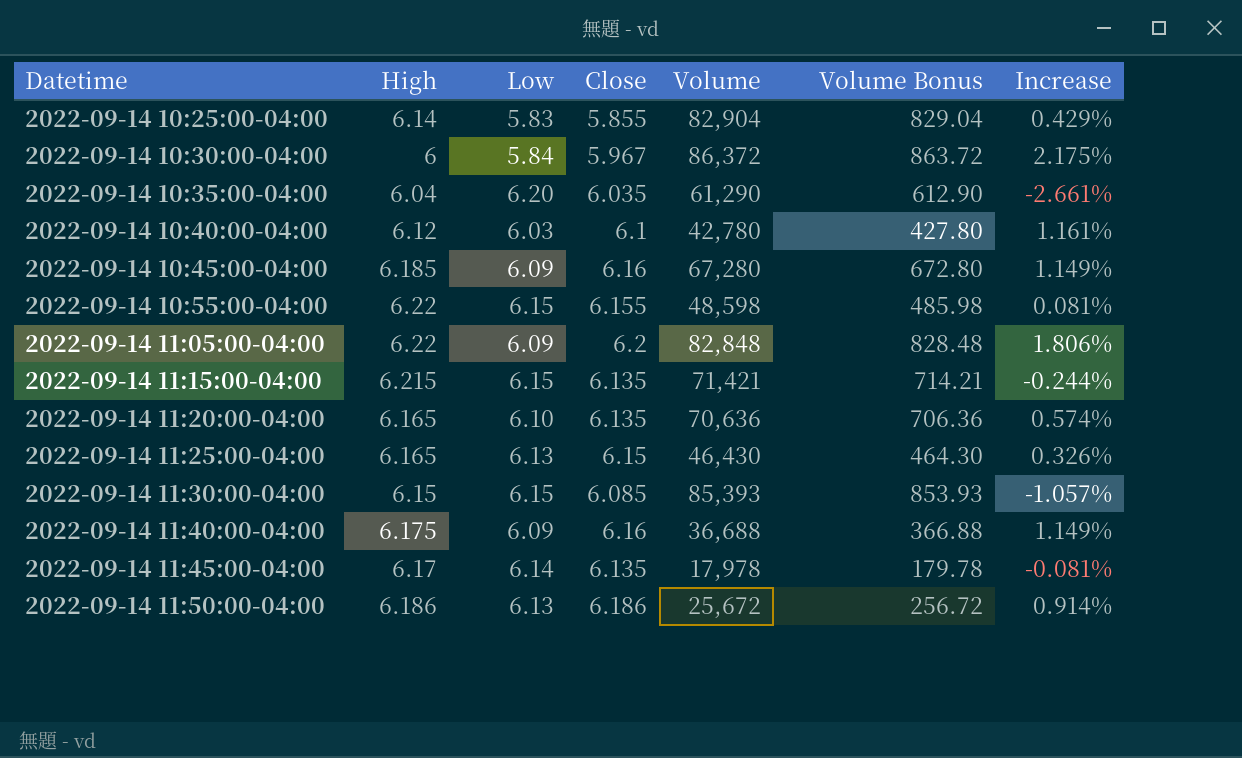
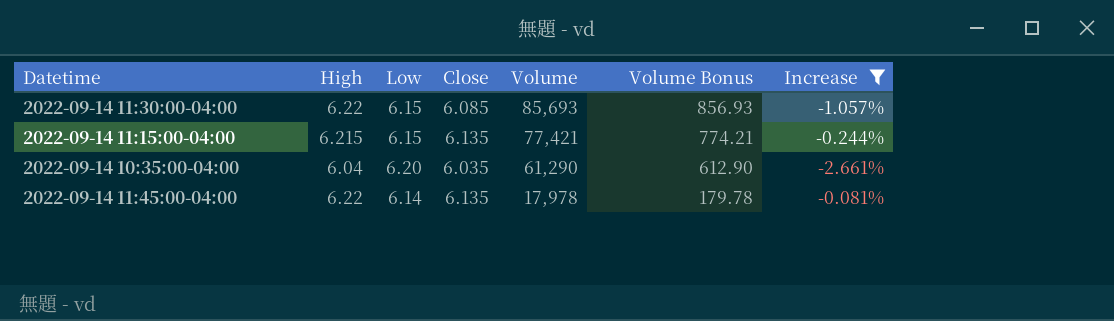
filter: none -> Increase <= -0.081%
row order: Datetime ascending -> Volume descending
2022-09-14 11:30:00-04:00 | High: 6.15 -> 6.22
2022-09-14 11:30:00-04:00 | Volume: 85,393 -> 85,693
2022-09-14 11:30:00-04:00 | Volume Bonus: 853.93 -> 856.93
2022-09-14 11:15:00-04:00 | Volume: 71,421 -> 77,421
2022-09-14 11:15:00-04:00 | Volume Bonus: 714.21 -> 774.21
2022-09-14 11:45:00-04:00 | High: 6.17 -> 6.22

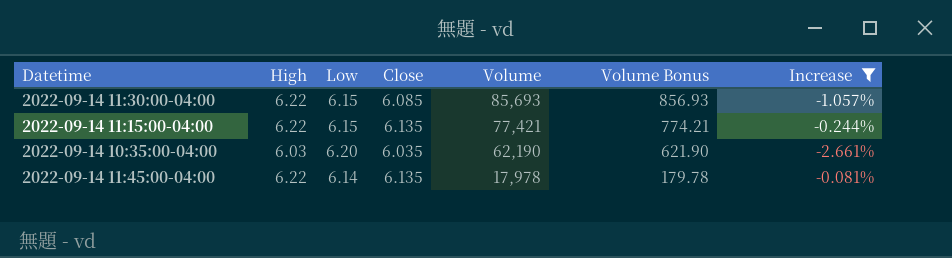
2022-09-14 11:15:00-04:00 | High: 6.215 -> 6.22
2022-09-14 10:35:00-04:00 | High: 6.04 -> 6.03
2022-09-14 10:35:00-04:00 | Volume: 61,290 -> 62,190
2022-09-14 10:35:00-04:00 | Volume Bonus: 612.90 -> 621.90

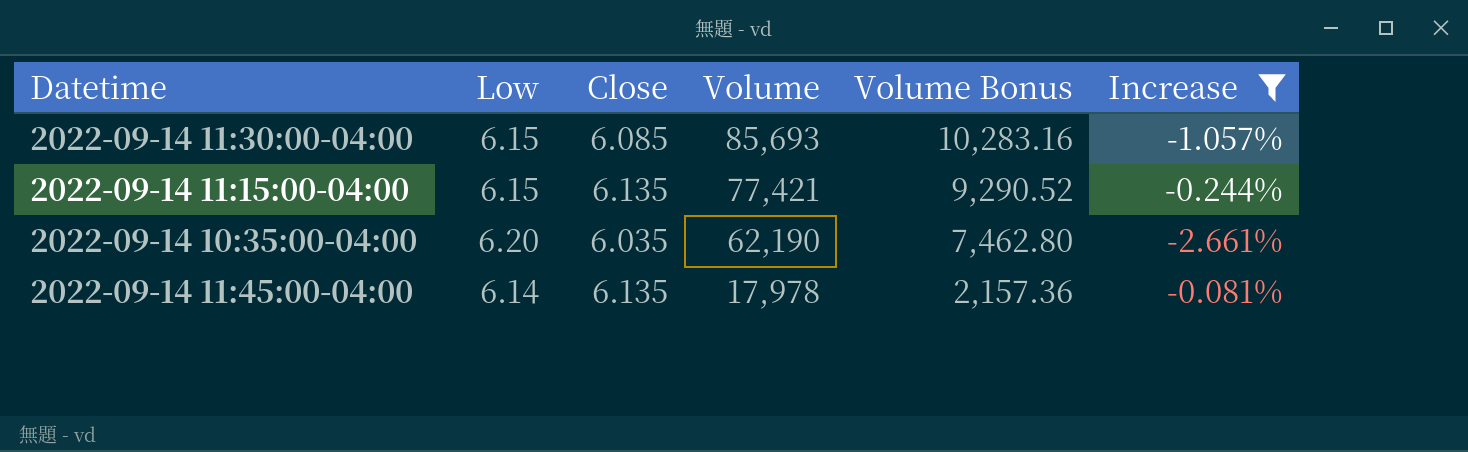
column High | position: 2 -> none
column Volume Bonus | formula: [Volume] * 0.01 -> [Volume] * 0.12

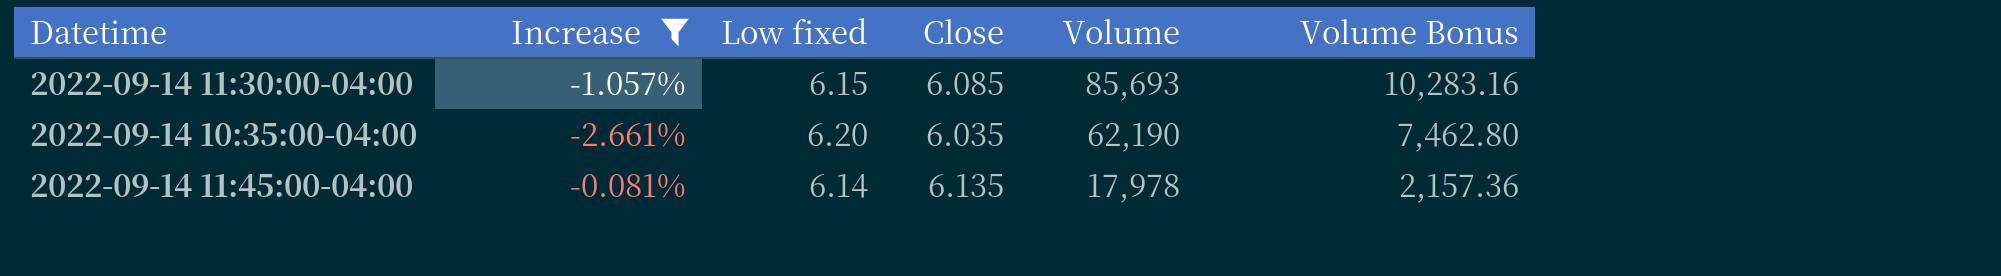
column Increase | position: 6 -> 2
column name: Low -> Low fixed
row 2022-09-14 11:15:00-04:00: 6.15 | 6.135 | 77,421 | 9,290.52 | -0.244% -> none

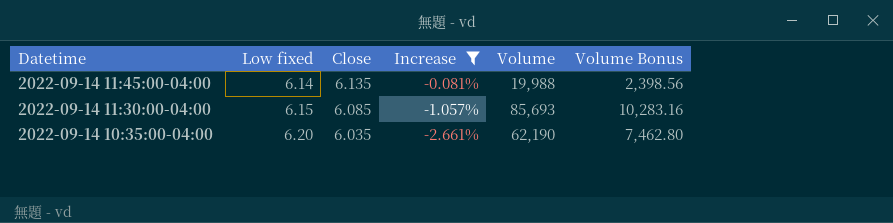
row order: Volume descending -> Datetime descending
column Increase | position: 2 -> 4
2022-09-14 11:45:00-04:00 | Volume: 17,978 -> 19,988
2022-09-14 11:45:00-04:00 | Volume Bonus: 2,157.36 -> 2,398.56

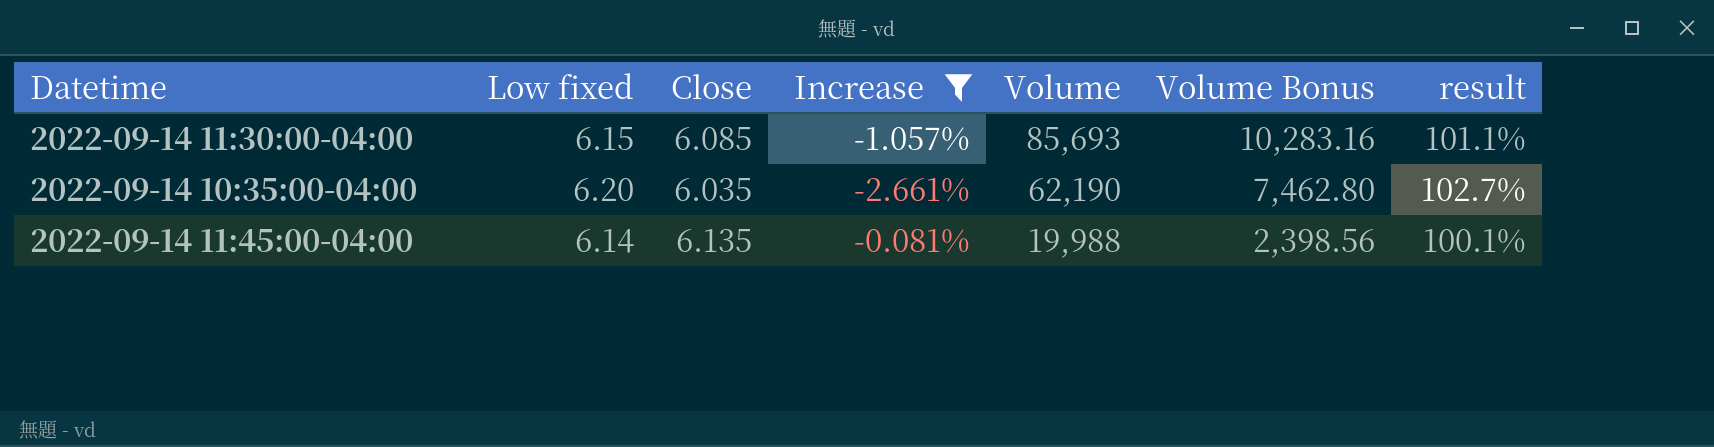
row order: Datetime descending -> Volume descending
column result | formula: none -> [Low fixed] / [Close]

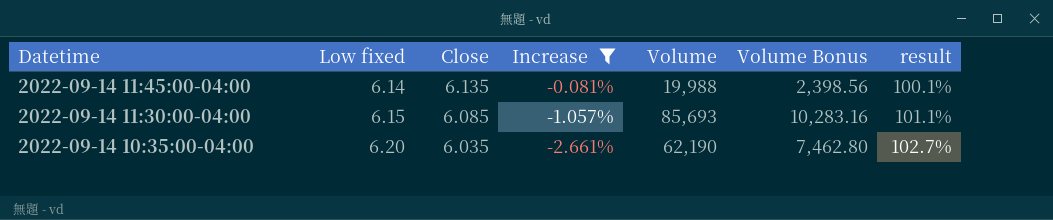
row order: Volume descending -> Datetime descending

